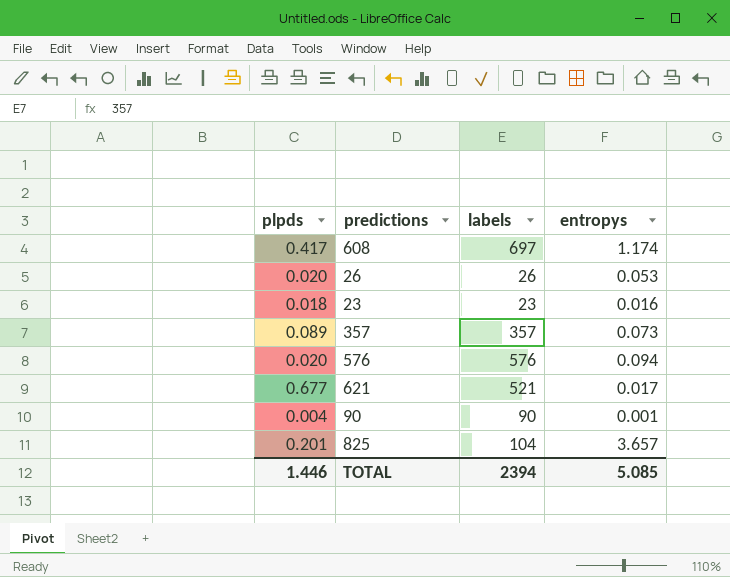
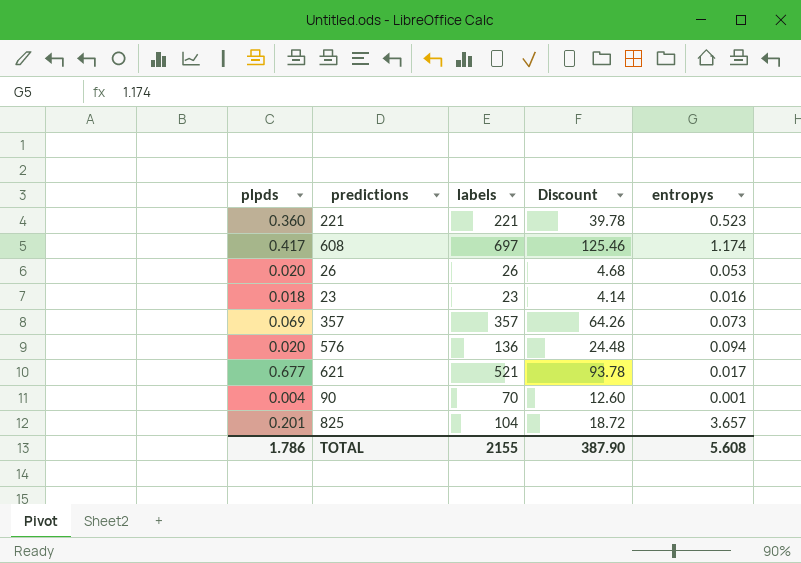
column Discount | formula: none -> [labels] * 0.18
row 221: none -> 0.360 | 221 | 39.78 | 0.523
357 | plpds: 0.089 -> 0.069
576 | labels: 576 -> 136
90 | labels: 90 -> 70
TOTAL | plpds: 1.446 -> 1.786
TOTAL | labels: 2394 -> 2155
TOTAL | entropys: 5.085 -> 5.608

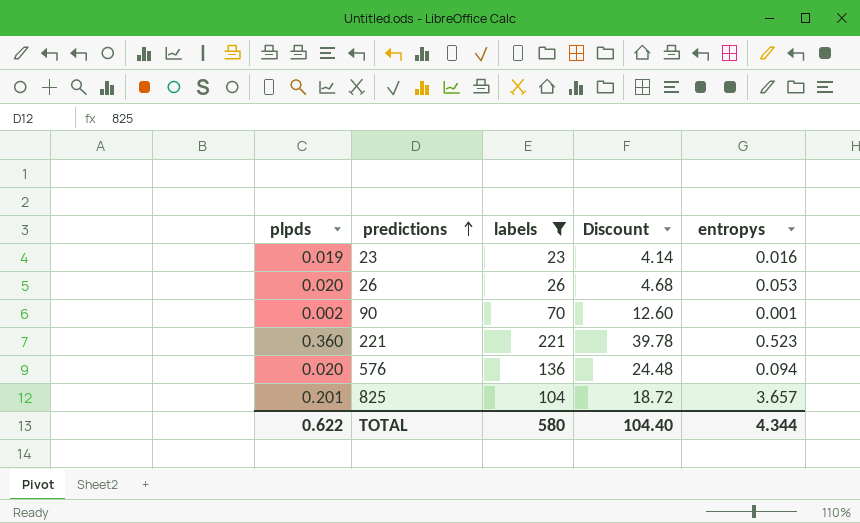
filter: none -> labels <= 221
row order: none -> predictions ascending
23 | plpds: 0.018 -> 0.019
90 | plpds: 0.004 -> 0.002
TOTAL | plpds: 1.786 -> 0.622
TOTAL | labels: 2155 -> 580
TOTAL | Discount: 387.90 -> 104.40
TOTAL | entropys: 5.608 -> 4.344

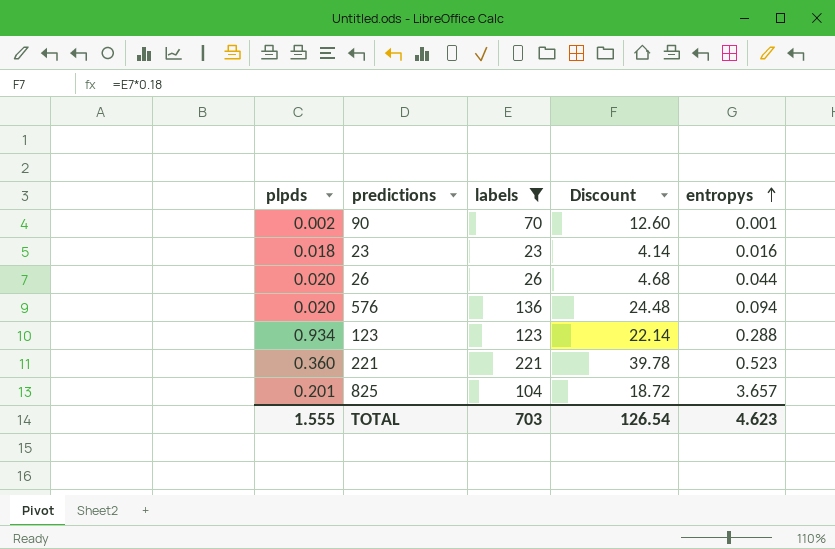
row order: predictions ascending -> entropys ascending
23 | plpds: 0.019 -> 0.018
26 | entropys: 0.053 -> 0.044
row 123: none -> 0.934 | 123 | 22.14 | 0.288
TOTAL | plpds: 0.622 -> 1.555
TOTAL | labels: 580 -> 703
TOTAL | Discount: 104.40 -> 126.54
TOTAL | entropys: 4.344 -> 4.623

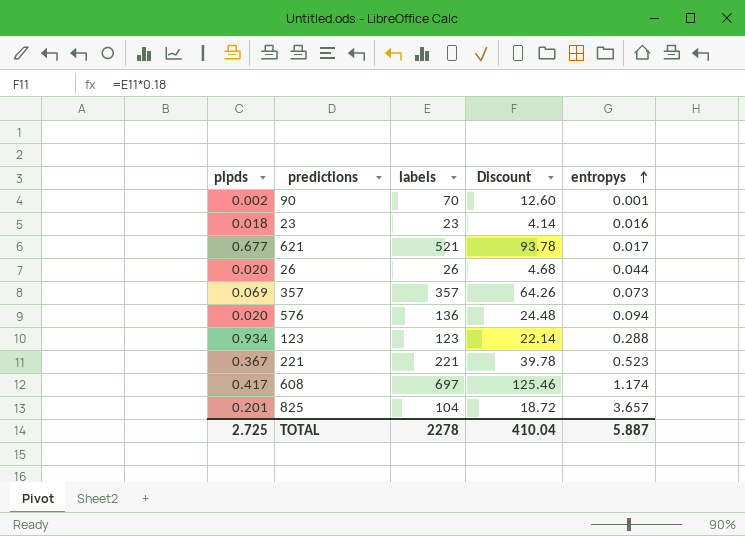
filter: labels <= 221 -> none
221 | plpds: 0.360 -> 0.367
TOTAL | plpds: 1.555 -> 2.725
TOTAL | labels: 703 -> 2278
TOTAL | Discount: 126.54 -> 410.04
TOTAL | entropys: 4.623 -> 5.887

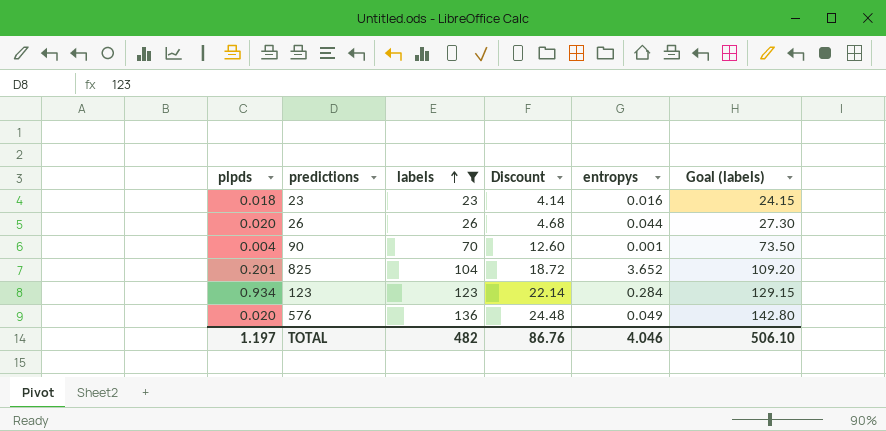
filter: none -> labels <= 136
row order: entropys ascending -> labels ascending
column Goal (labels) | formula: none -> [labels] * 1.05
90 | plpds: 0.002 -> 0.004
825 | entropys: 3.657 -> 3.652
123 | entropys: 0.288 -> 0.284
576 | entropys: 0.094 -> 0.049
TOTAL | plpds: 2.725 -> 1.197
TOTAL | labels: 2278 -> 482
TOTAL | Discount: 410.04 -> 86.76
TOTAL | entropys: 5.887 -> 4.046

